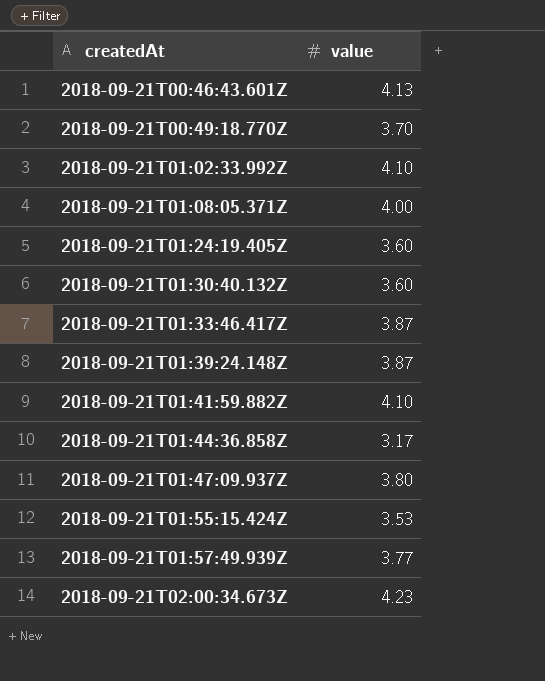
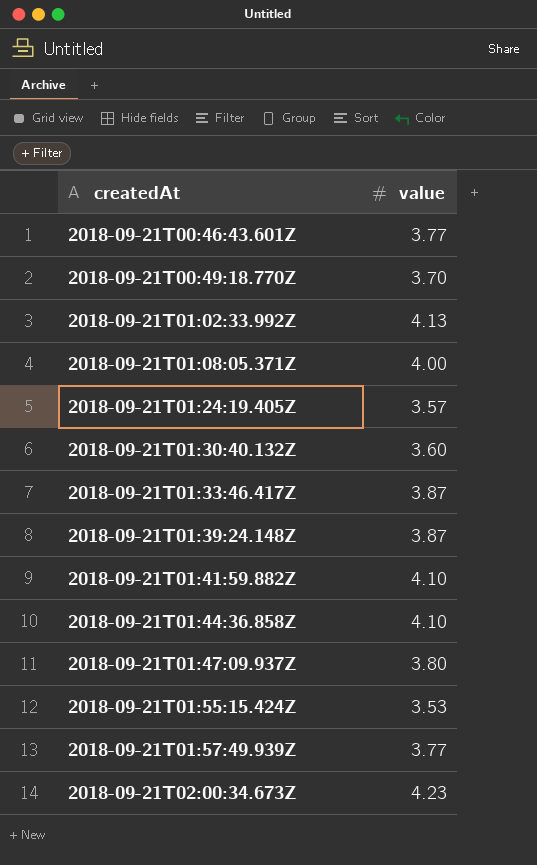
2018-09-21T00:46:43.601Z | value: 4.13 -> 3.77
2018-09-21T01:02:33.992Z | value: 4.10 -> 4.13
2018-09-21T01:24:19.405Z | value: 3.60 -> 3.57
2018-09-21T01:44:36.858Z | value: 3.17 -> 4.10

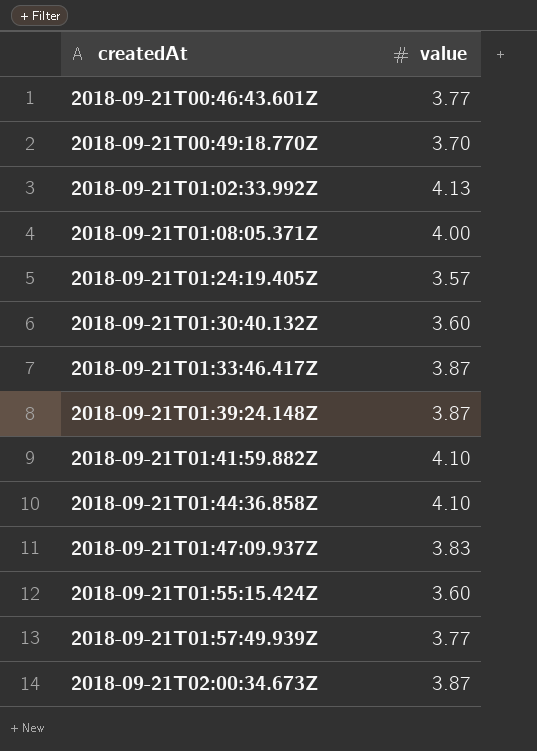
2018-09-21T01:47:09.937Z | value: 3.80 -> 3.83
2018-09-21T01:55:15.424Z | value: 3.53 -> 3.60
2018-09-21T02:00:34.673Z | value: 4.23 -> 3.87

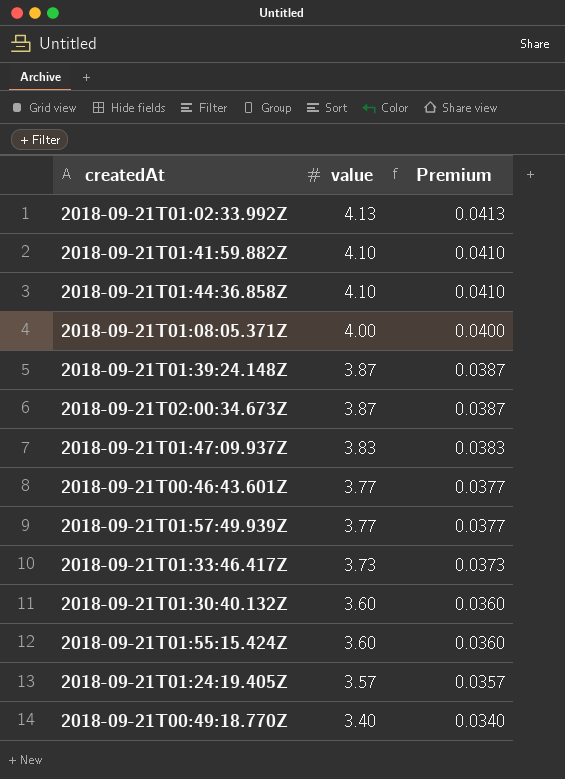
row order: createdAt ascending -> value descending
column Premium | formula: none -> [value] * 0.01
2018-09-21T01:33:46.417Z | value: 3.87 -> 3.73
2018-09-21T00:49:18.770Z | value: 3.70 -> 3.40

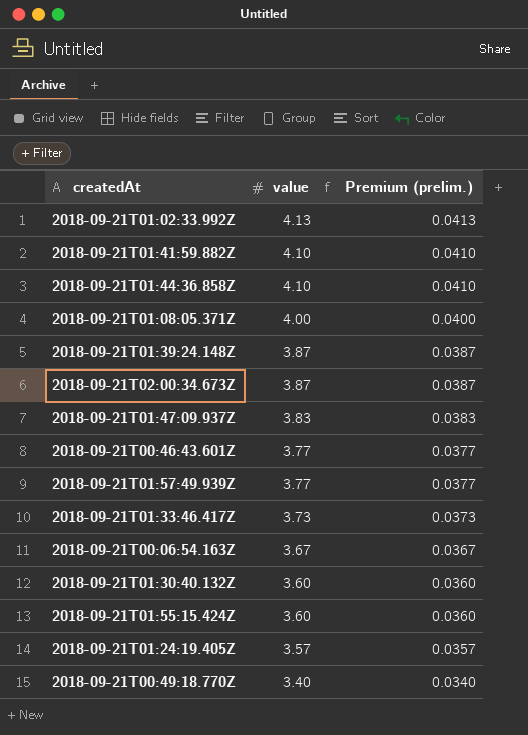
column name: Premium -> Premium (prelim.)
row 2018-09-21T00:06:54.163Z: none -> 3.67 | 0.0367

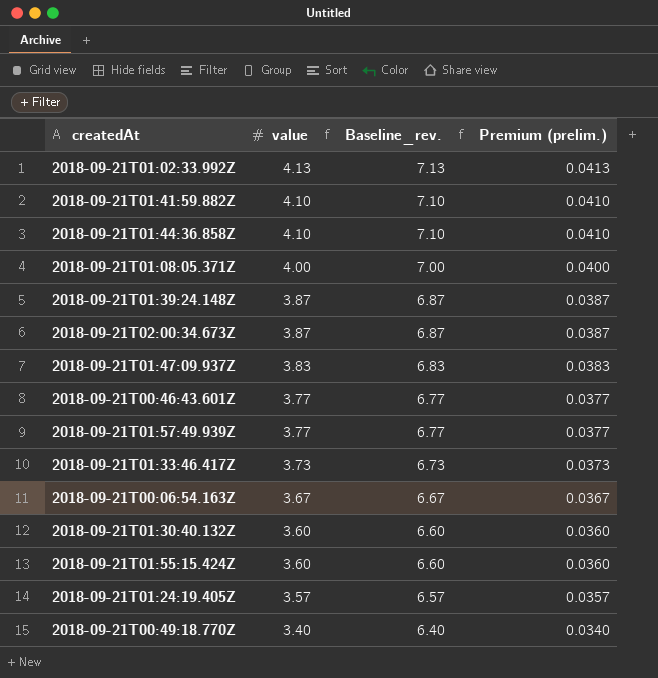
column Baseline_rev. | formula: none -> [value] + 3

